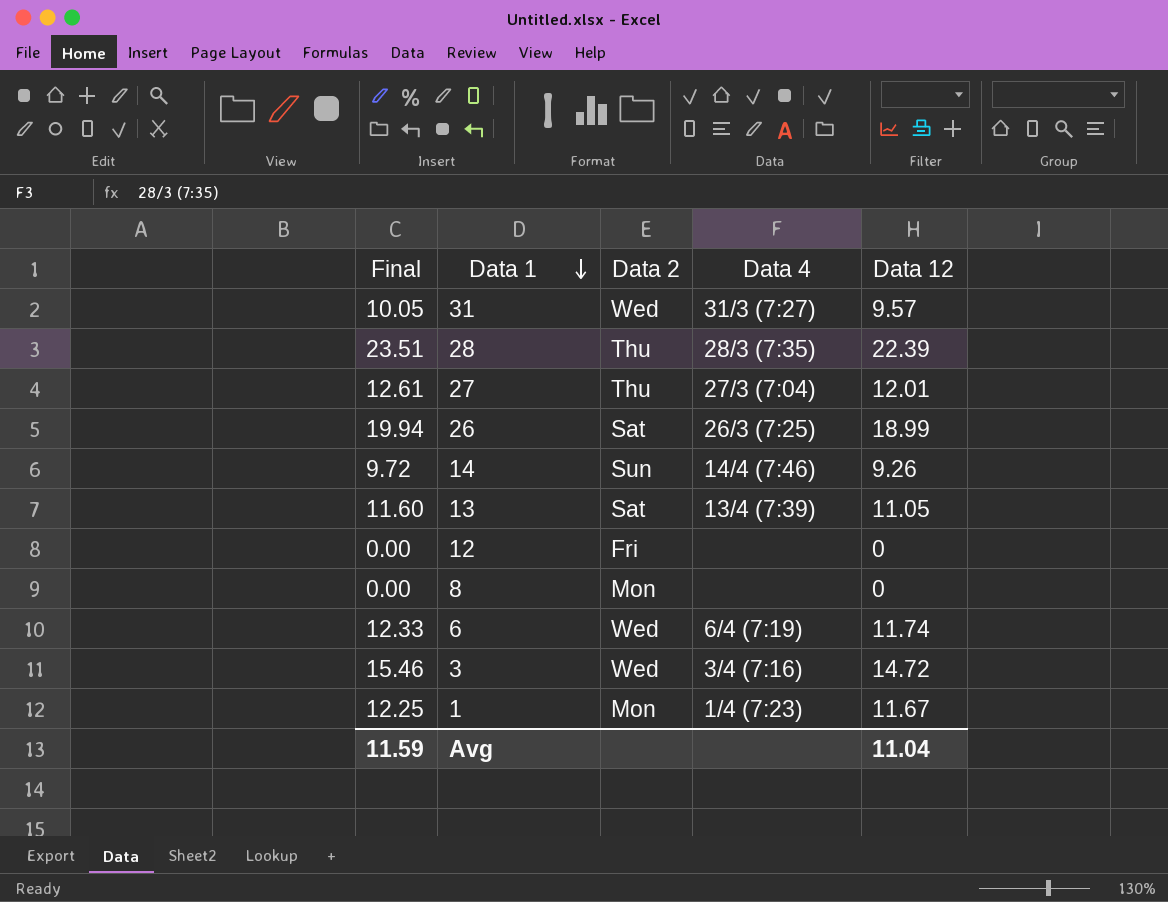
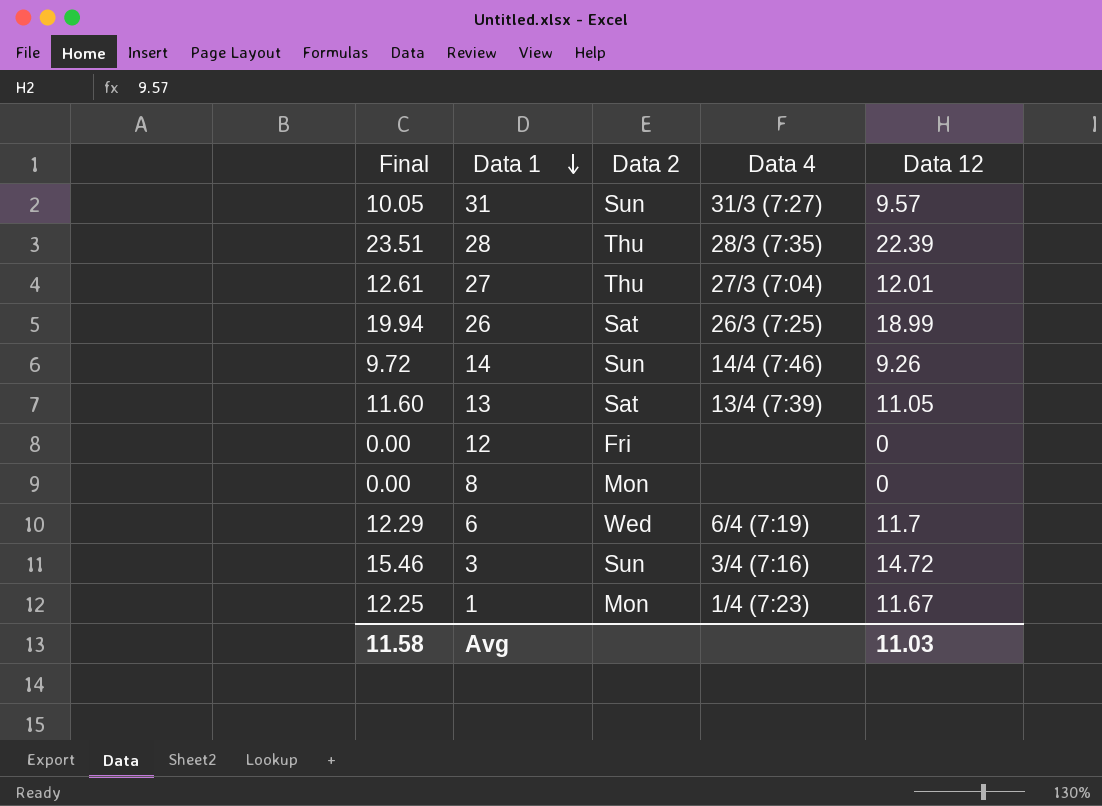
31 | Data 2: Wed -> Sun
6 | Final: 12.33 -> 12.29
6 | Data 12: 11.74 -> 11.7
3 | Data 2: Wed -> Sun
Avg | Final: 11.59 -> 11.58
Avg | Data 12: 11.04 -> 11.03

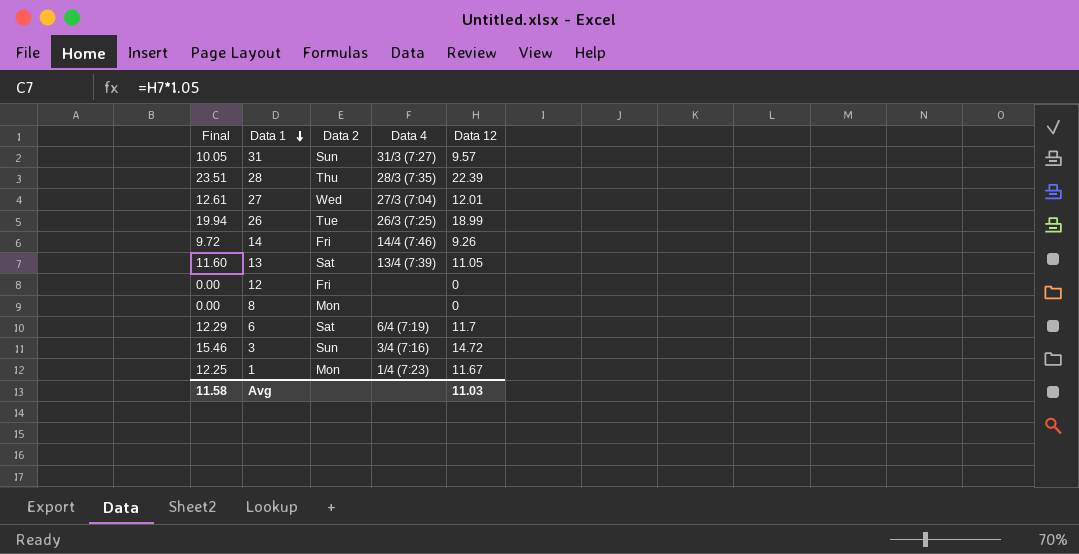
27 | Data 2: Thu -> Wed
26 | Data 2: Sat -> Tue
14 | Data 2: Sun -> Fri
6 | Data 2: Wed -> Sat

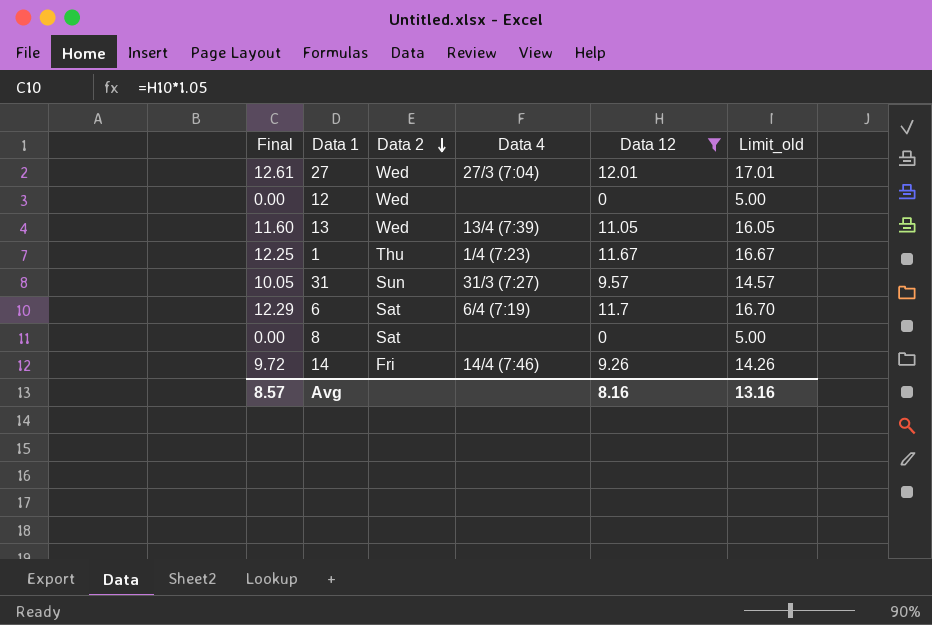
filter: none -> Data 12 <= 12.01
row order: Data 1 descending -> Data 2 descending
column Limit_old | formula: none -> [Data 12] + 5
12 | Data 2: Fri -> Wed
13 | Data 2: Sat -> Wed
1 | Data 2: Mon -> Thu
8 | Data 2: Mon -> Sat
Avg | Final: 11.58 -> 8.57
Avg | Data 12: 11.03 -> 8.16

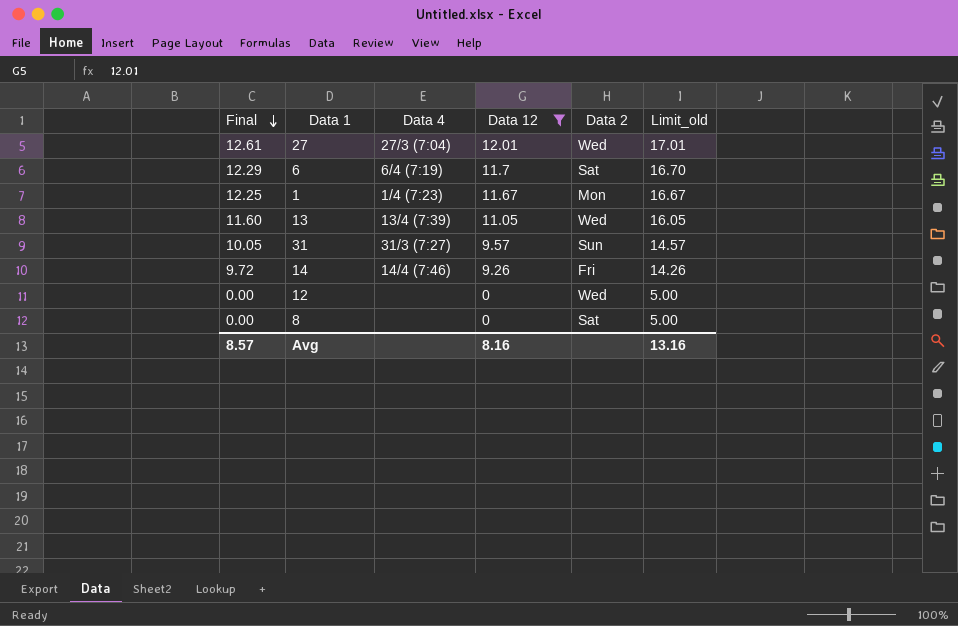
row order: Data 2 descending -> Final descending
column Data 2 | position: 3 -> 5
1 | Data 2: Thu -> Mon

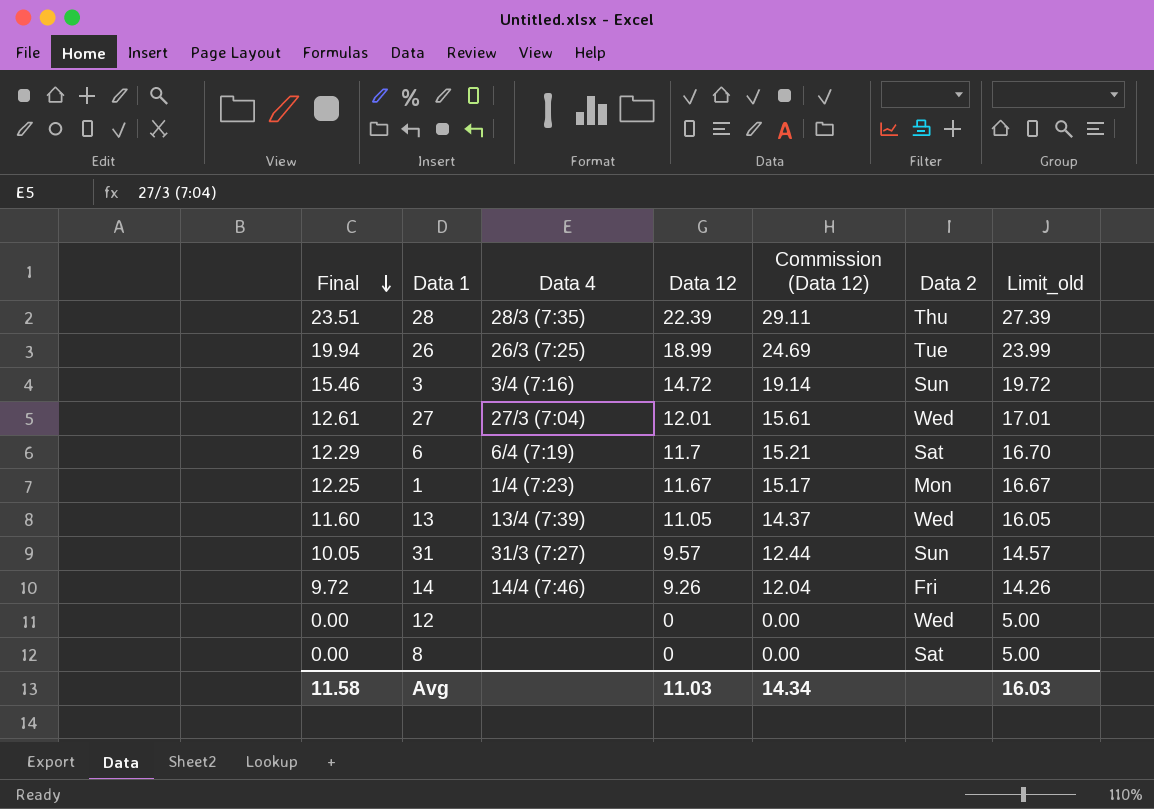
filter: Data 12 <= 12.01 -> none
column Commission (Data 12) | formula: none -> [Data 12] * 1.3
Avg | Final: 8.57 -> 11.58
Avg | Data 12: 8.16 -> 11.03
Avg | Limit_old: 13.16 -> 16.03

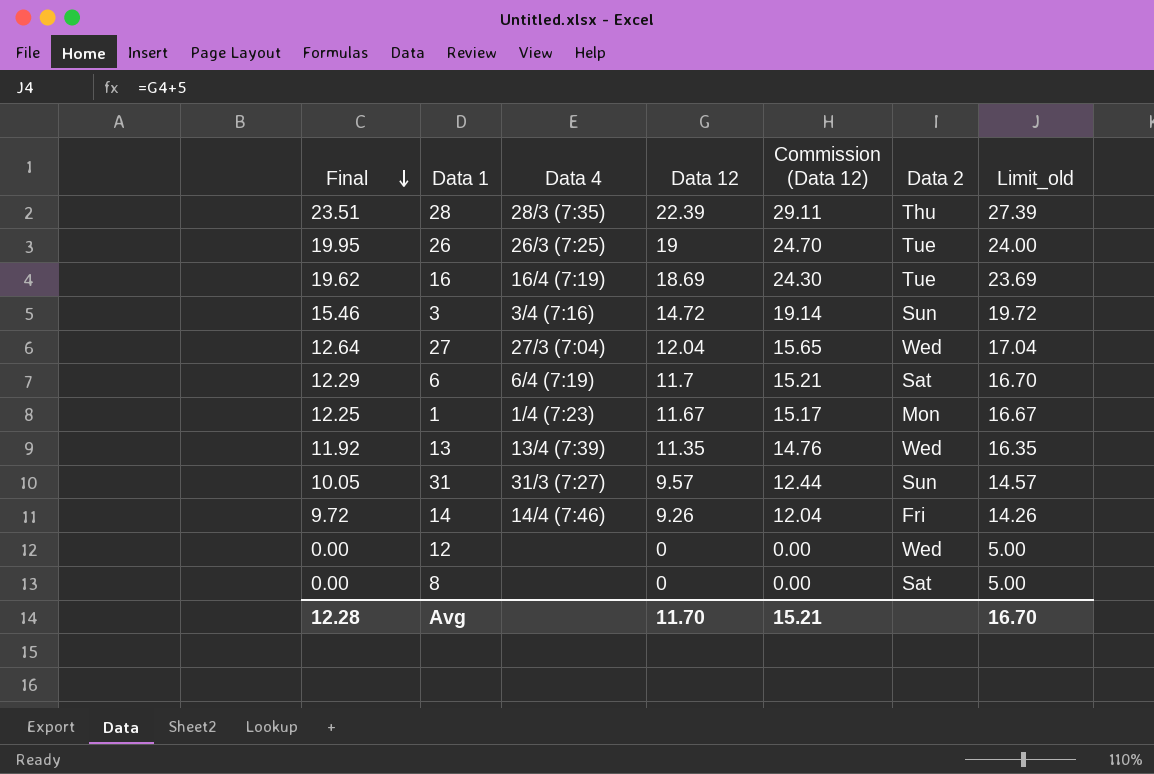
26 | Final: 19.94 -> 19.95
26 | Data 12: 18.99 -> 19
26 | Commission (Data 12): 24.69 -> 24.70
26 | Limit_old: 23.99 -> 24.00
row 16: none -> 19.62 | 16/4 (7:19) | 18.69 | 24.30 | Tue | 23.69
27 | Final: 12.61 -> 12.64
27 | Data 12: 12.01 -> 12.04
27 | Commission (Data 12): 15.61 -> 15.65
27 | Limit_old: 17.01 -> 17.04
13 | Final: 11.60 -> 11.92
13 | Data 12: 11.05 -> 11.35
13 | Commission (Data 12): 14.37 -> 14.76
13 | Limit_old: 16.05 -> 16.35
Avg | Final: 11.58 -> 12.28
Avg | Data 12: 11.03 -> 11.70
Avg | Commission (Data 12): 14.34 -> 15.21
Avg | Limit_old: 16.03 -> 16.70

